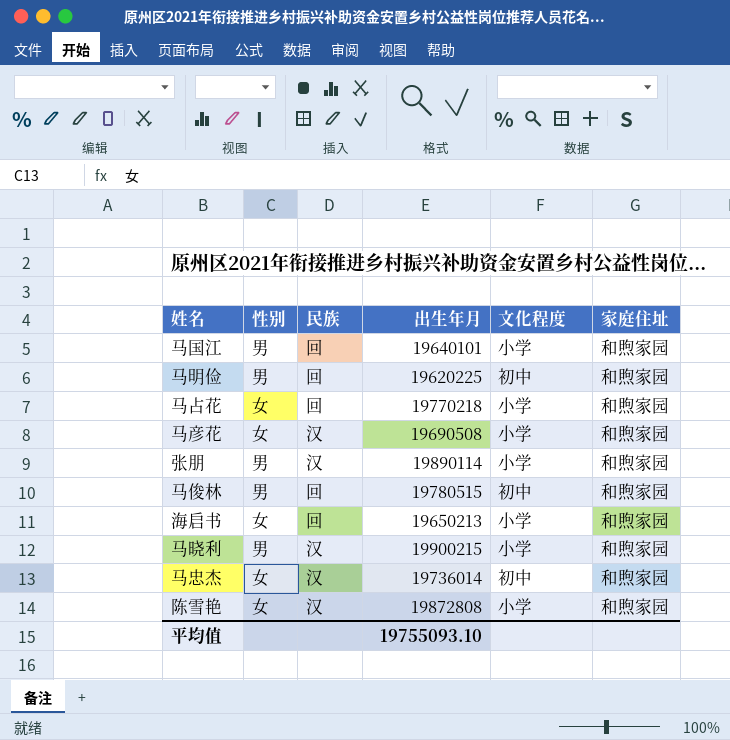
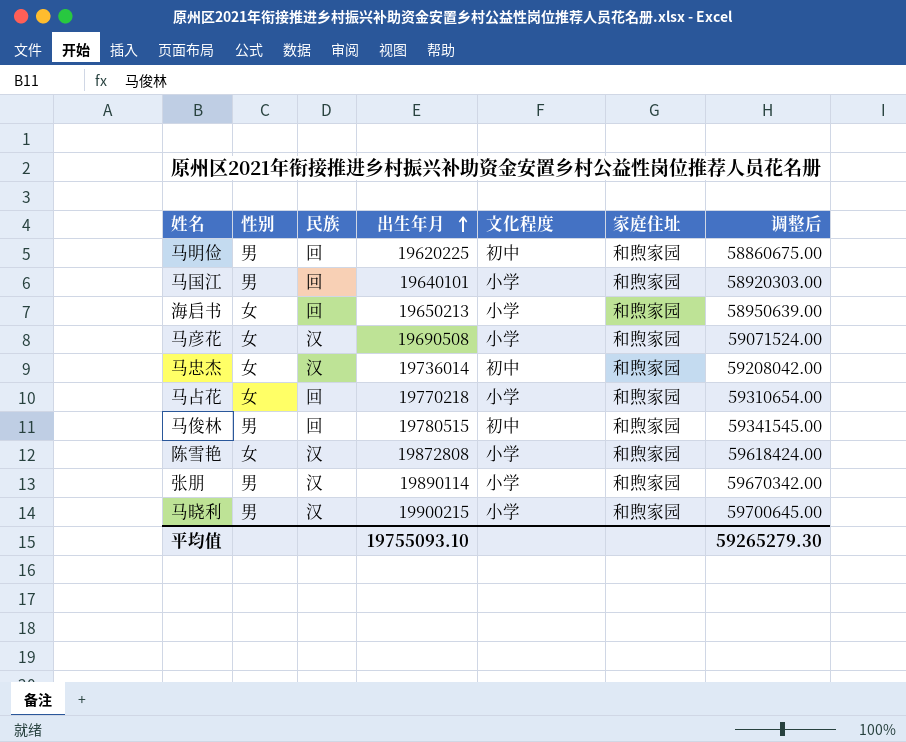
row order: none -> 出生年月 ascending
column 调整后 | formula: none -> [出生年月] * 3

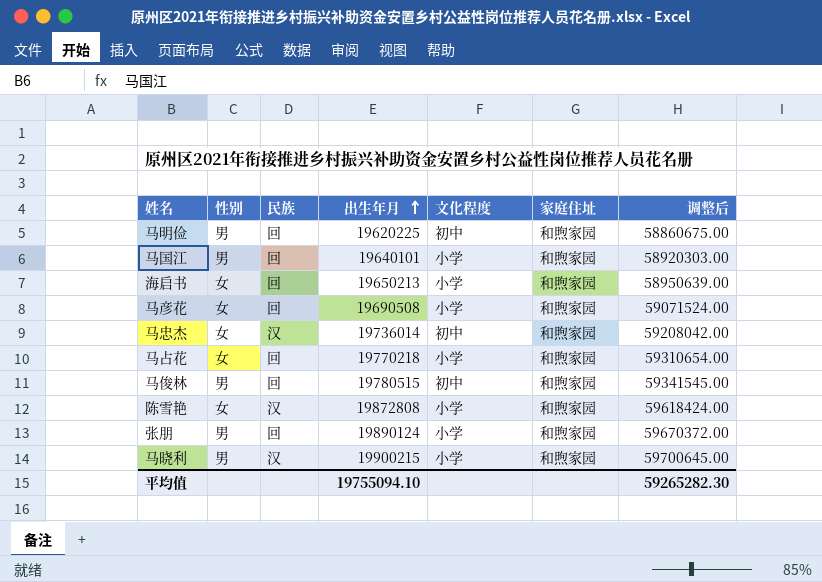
马彦花 | 民族: 汉 -> 回
张朋 | 民族: 汉 -> 回
张朋 | 出生年月: 19890114 -> 19890124
张朋 | 调整后: 59670342.00 -> 59670372.00
平均值 | 出生年月: 19755093.10 -> 19755094.10
平均值 | 调整后: 59265279.30 -> 59265282.30

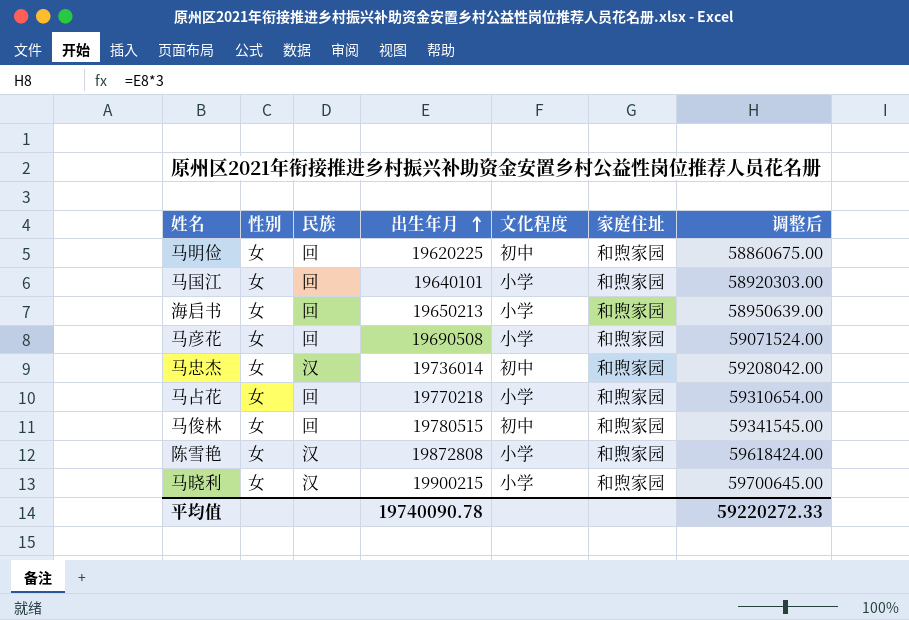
row 张朋: 男 | 回 | 19890124 | 小学 | 和煦家园 | 59670372.00 -> none
马明俭 | 性别: 男 -> 女
马国江 | 性别: 男 -> 女
马俊林 | 性别: 男 -> 女
马晓利 | 性别: 男 -> 女
平均值 | 出生年月: 19755094.10 -> 19740090.78
平均值 | 调整后: 59265282.30 -> 59220272.33

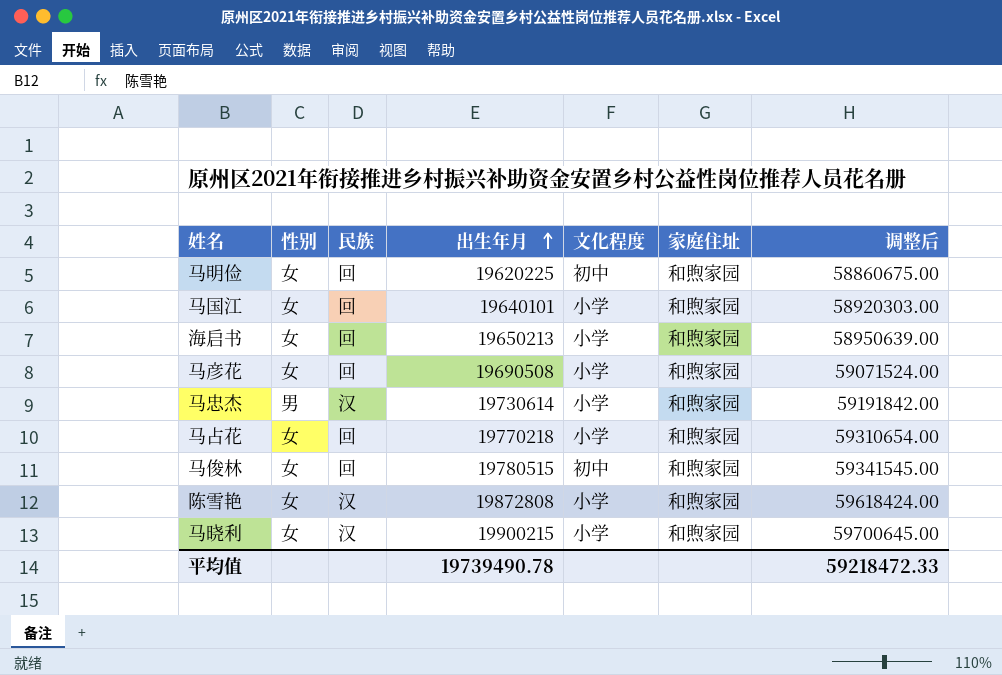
马忠杰 | 性别: 女 -> 男
马忠杰 | 出生年月: 19736014 -> 19730614
马忠杰 | 文化程度: 初中 -> 小学
马忠杰 | 调整后: 59208042.00 -> 59191842.00
平均值 | 出生年月: 19740090.78 -> 19739490.78
平均值 | 调整后: 59220272.33 -> 59218472.33

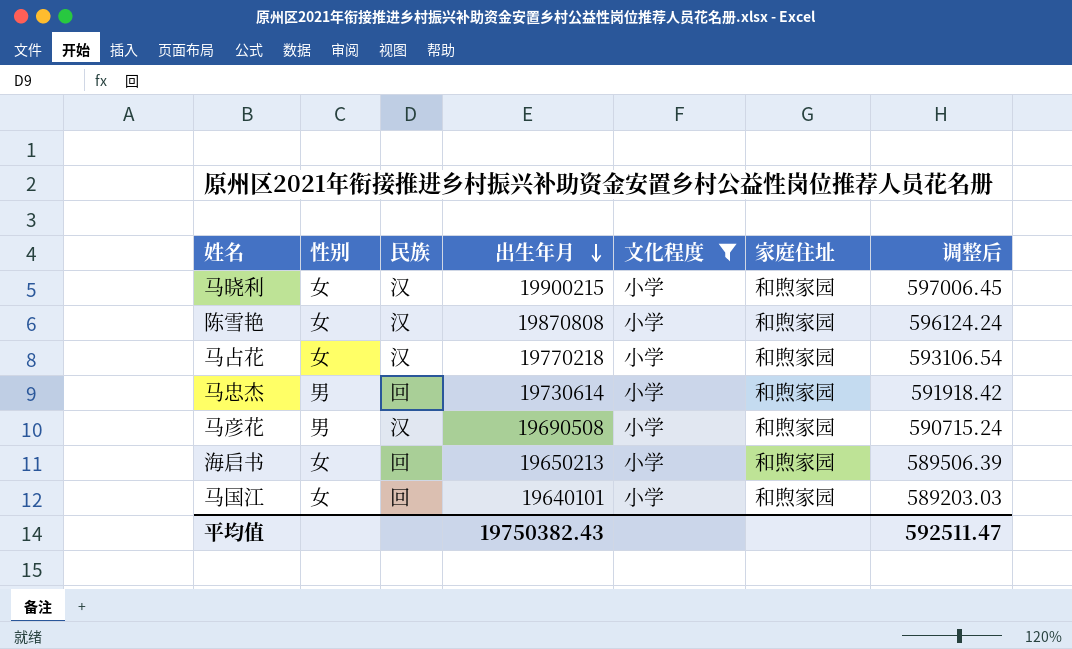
filter: none -> 文化程度 = 小学
row order: 出生年月 ascending -> 出生年月 descending
column 调整后 | formula: [出生年月] * 3 -> [出生年月] * 0.03
陈雪艳 | 出生年月: 19872808 -> 19870808
马占花 | 民族: 回 -> 汉
马忠杰 | 民族: 汉 -> 回
马彦花 | 性别: 女 -> 男
马彦花 | 民族: 回 -> 汉
平均值 | 出生年月: 19739490.78 -> 19750382.43
平均值 | 调整后: 59218472.33 -> 592511.47

